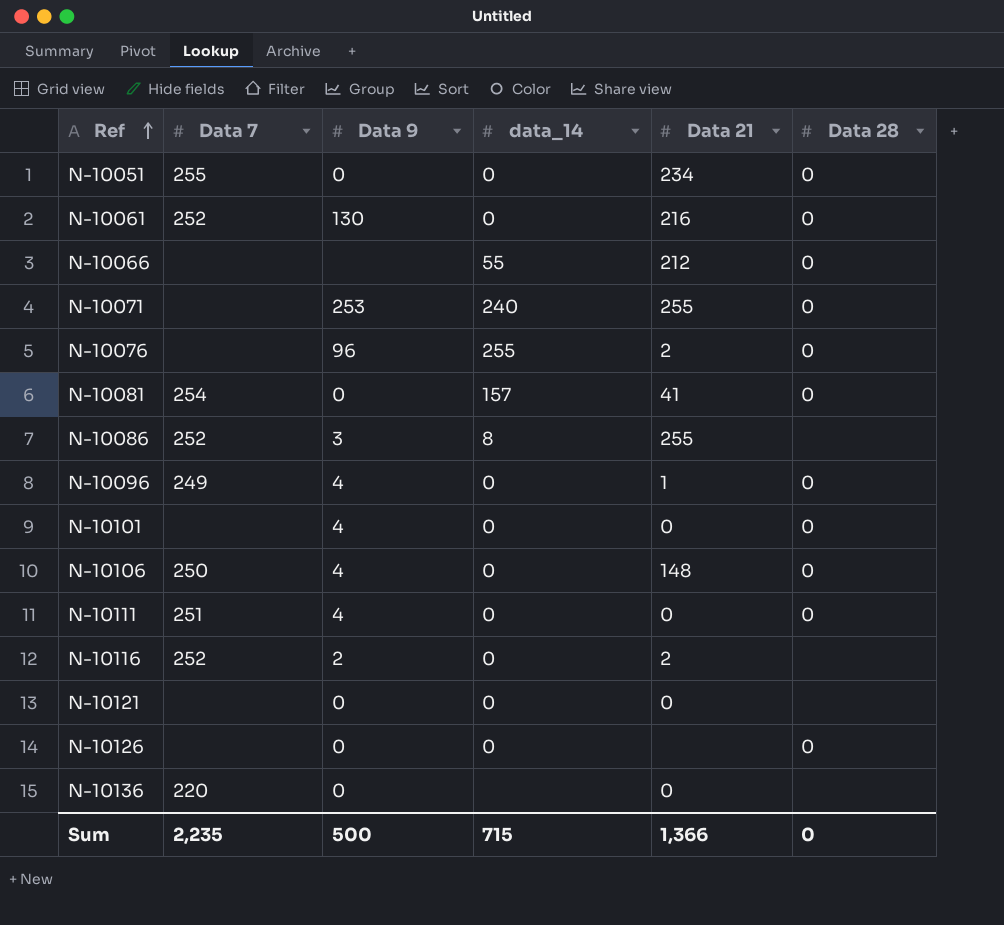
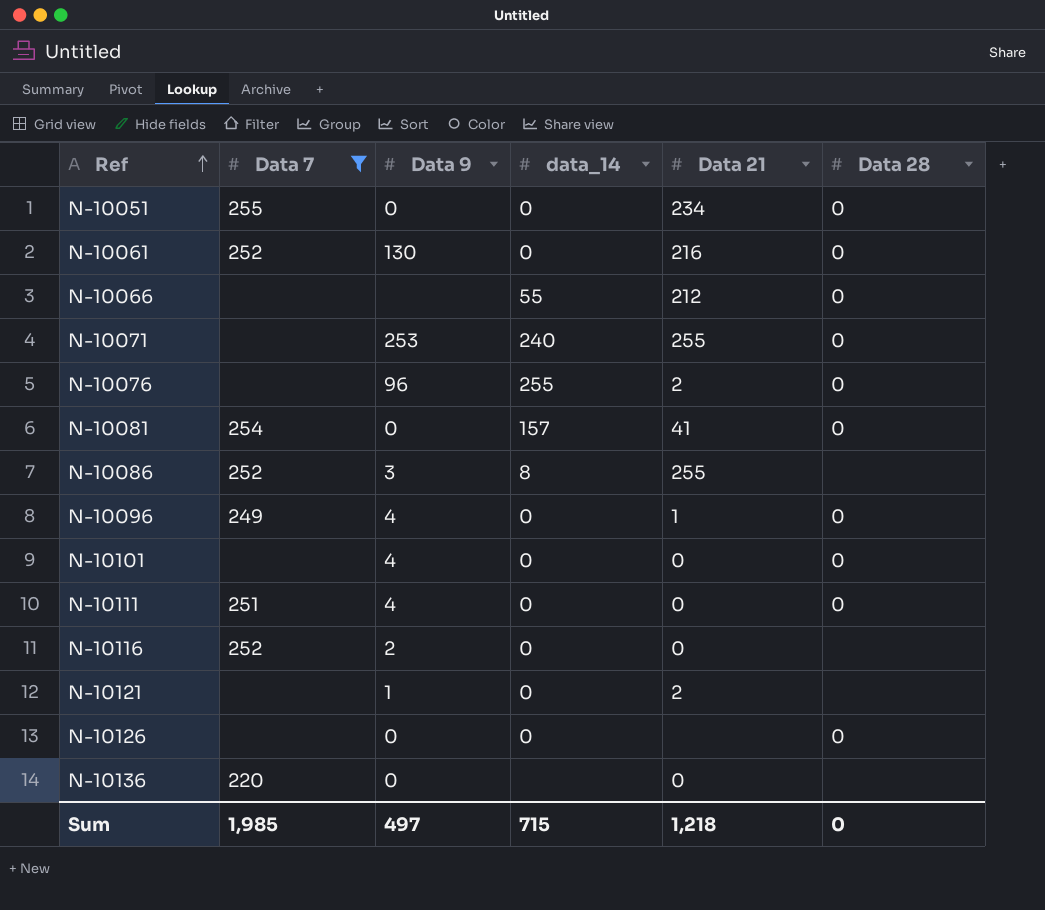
filter: none -> Data 7 != 250
N-10116 | Data 21: 2 -> 0
N-10121 | Data 9: 0 -> 1
N-10121 | Data 21: 0 -> 2
Sum | Data 7: 2,235 -> 1,985
Sum | Data 9: 500 -> 497
Sum | Data 21: 1,366 -> 1,218

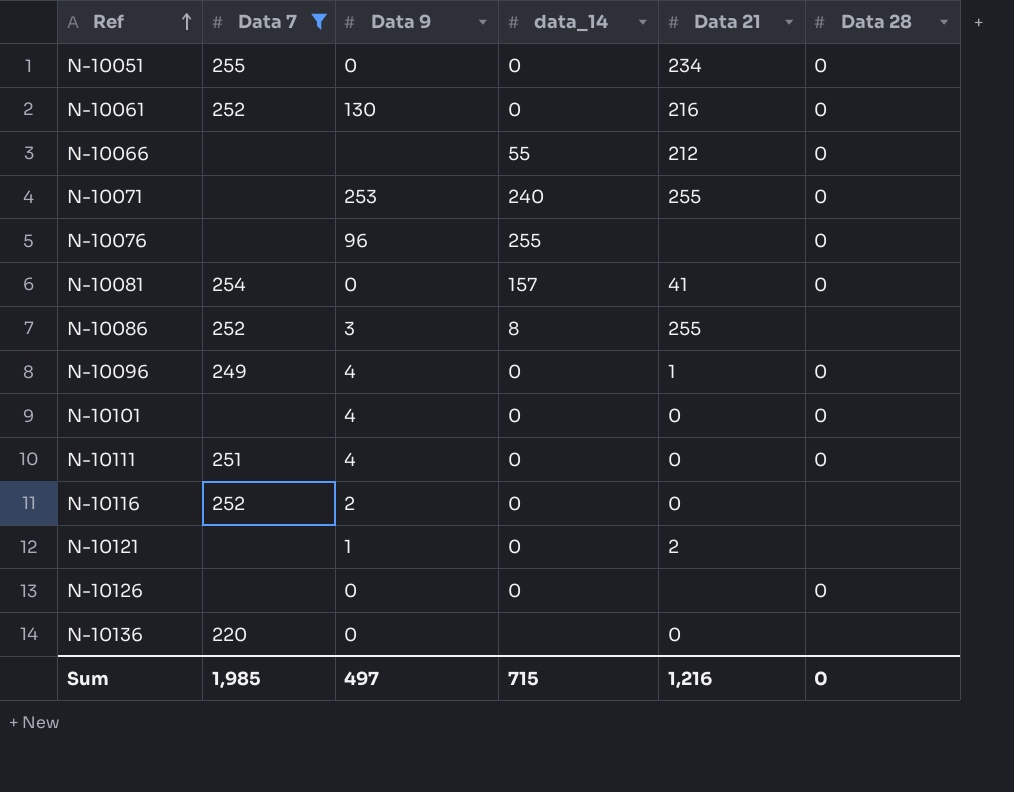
N-10076 | Data 21: 2 -> none
Sum | Data 21: 1,218 -> 1,216

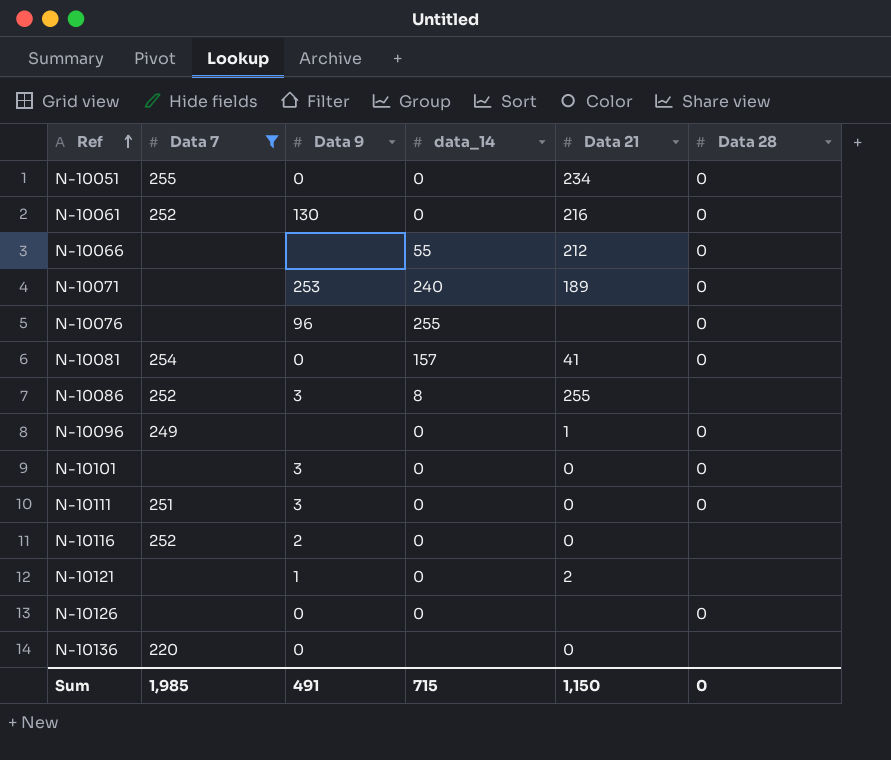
N-10071 | Data 21: 255 -> 189
N-10096 | Data 9: 4 -> none
N-10101 | Data 9: 4 -> 3
N-10111 | Data 9: 4 -> 3
Sum | Data 9: 497 -> 491
Sum | Data 21: 1,216 -> 1,150

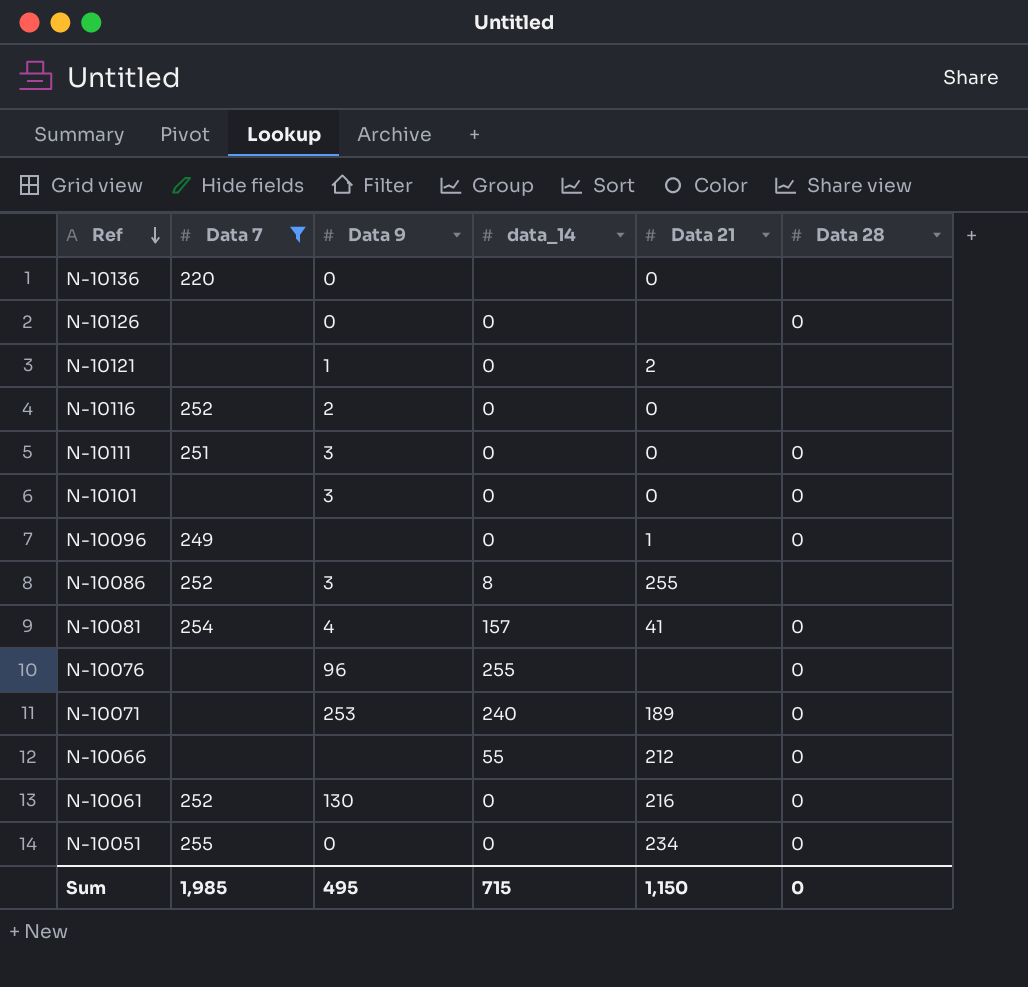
row order: Ref ascending -> Ref descending
N-10081 | Data 9: 0 -> 4
Sum | Data 9: 491 -> 495

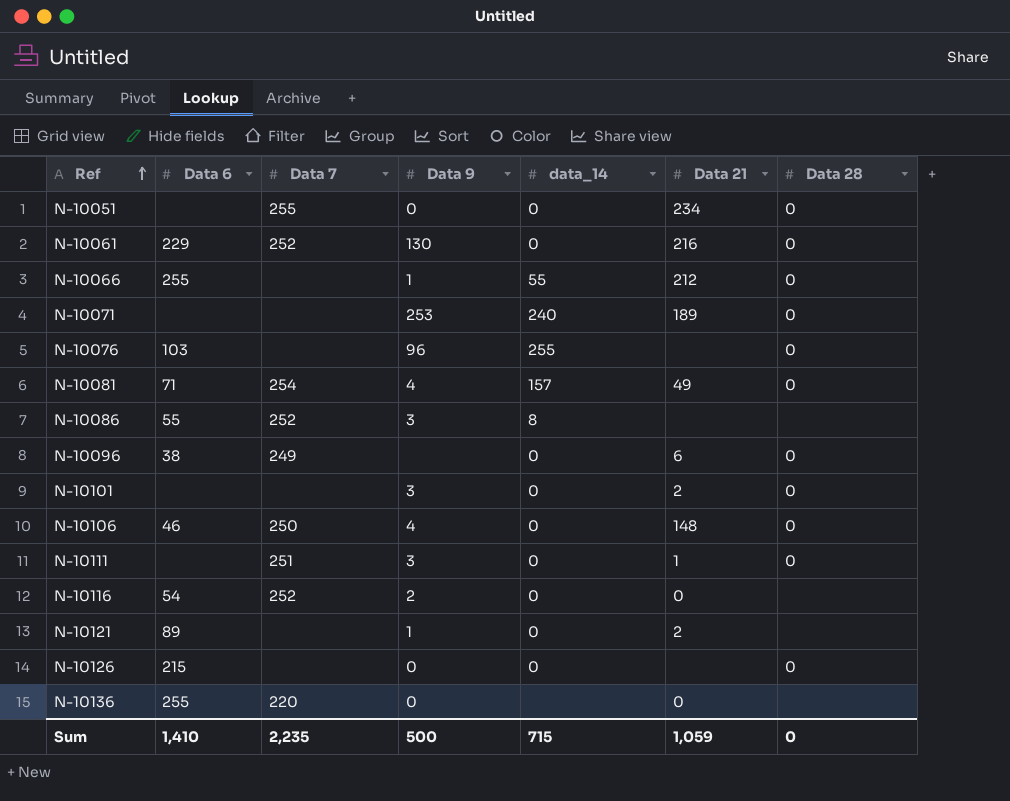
filter: Data 7 != 250 -> none
row order: Ref descending -> Ref ascending
column Data 6 | position: none -> 2
N-10066 | Data 9: none -> 1
N-10081 | Data 21: 41 -> 49
N-10086 | Data 21: 255 -> none
N-10096 | Data 21: 1 -> 6
N-10101 | Data 21: 0 -> 2
N-10111 | Data 21: 0 -> 1
Sum | Data 7: 1,985 -> 2,235
Sum | Data 9: 495 -> 500
Sum | Data 21: 1,150 -> 1,059

